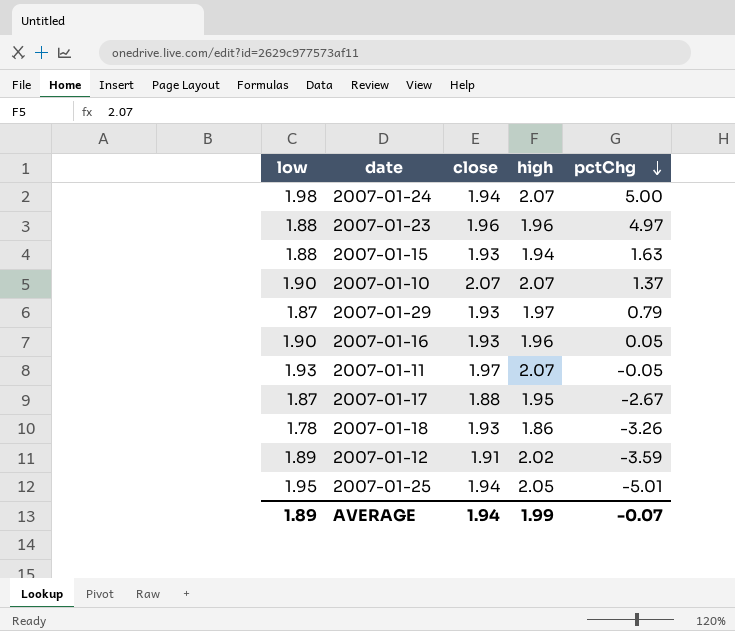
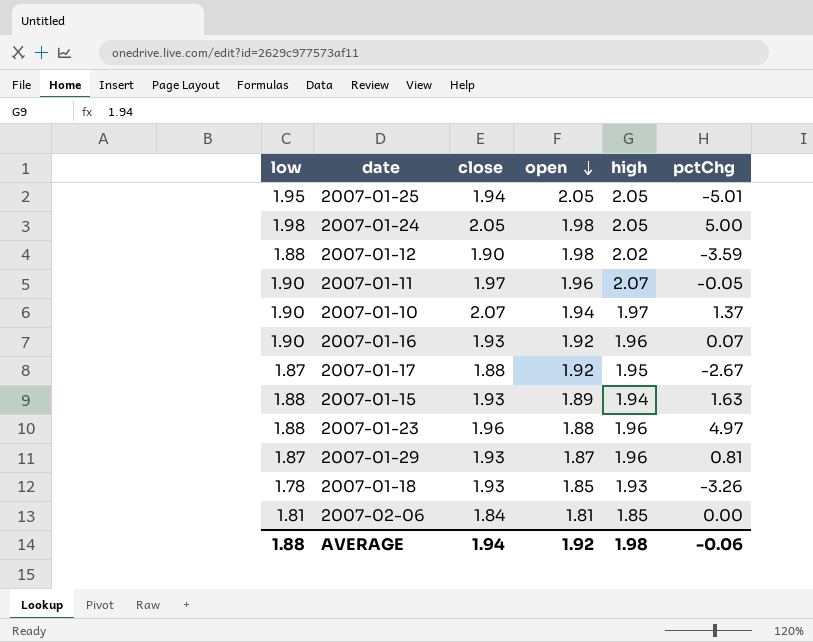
row order: pctChg descending -> open descending
column open | position: none -> 4
2007-01-24 | close: 1.94 -> 2.05
2007-01-24 | high: 2.07 -> 2.05
2007-01-12 | low: 1.89 -> 1.88
2007-01-12 | close: 1.91 -> 1.90
2007-01-11 | low: 1.93 -> 1.90
2007-01-10 | high: 2.07 -> 1.97
2007-01-16 | pctChg: 0.05 -> 0.07
2007-01-29 | high: 1.97 -> 1.96
2007-01-29 | pctChg: 0.79 -> 0.81
2007-01-18 | high: 1.86 -> 1.93
row 2007-02-06: none -> 1.81 | 1.84 | 1.81 | 1.85 | 0.00
AVERAGE | low: 1.89 -> 1.88
AVERAGE | high: 1.99 -> 1.98
AVERAGE | pctChg: -0.07 -> -0.06

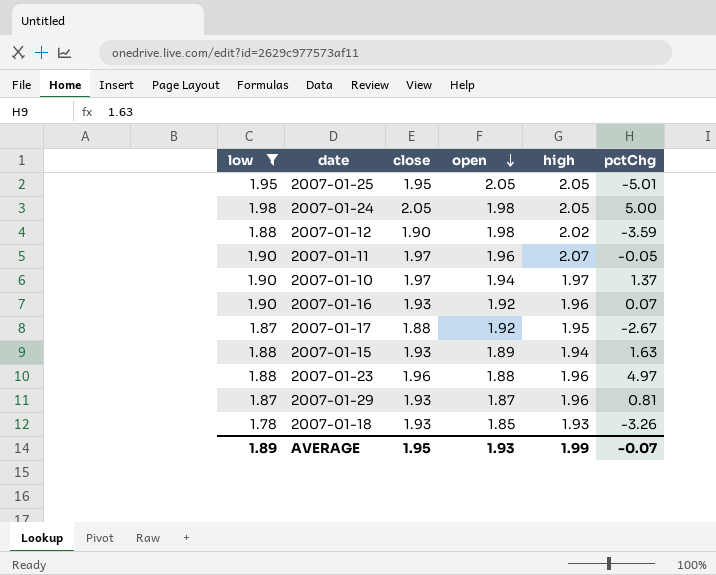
filter: none -> low != 1.81
2007-01-25 | close: 1.94 -> 1.95
2007-01-10 | close: 2.07 -> 1.97
AVERAGE | low: 1.88 -> 1.89
AVERAGE | close: 1.94 -> 1.95
AVERAGE | open: 1.92 -> 1.93
AVERAGE | high: 1.98 -> 1.99
AVERAGE | pctChg: -0.06 -> -0.07

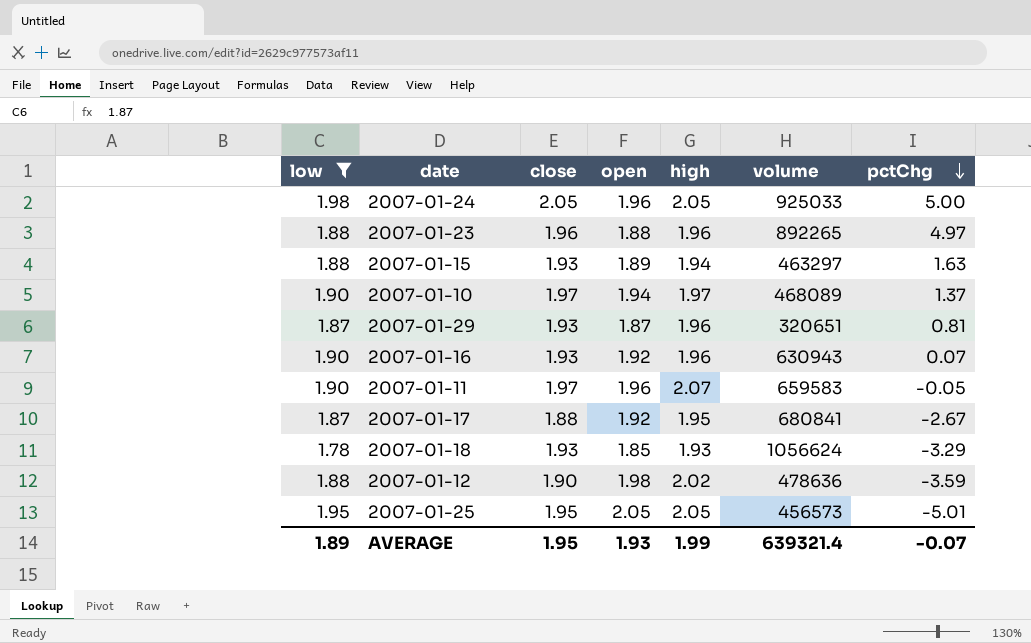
row order: open descending -> pctChg descending
column volume | position: none -> 6
2007-01-24 | open: 1.98 -> 1.96
2007-01-18 | pctChg: -3.26 -> -3.29

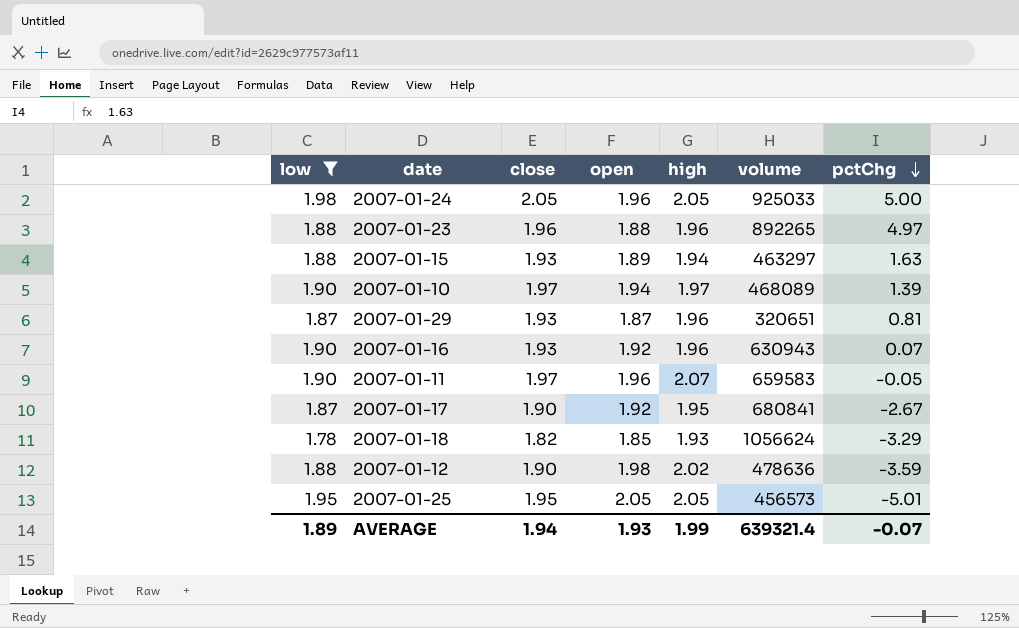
2007-01-10 | pctChg: 1.37 -> 1.39
2007-01-17 | close: 1.88 -> 1.90
2007-01-18 | close: 1.93 -> 1.82
AVERAGE | close: 1.95 -> 1.94

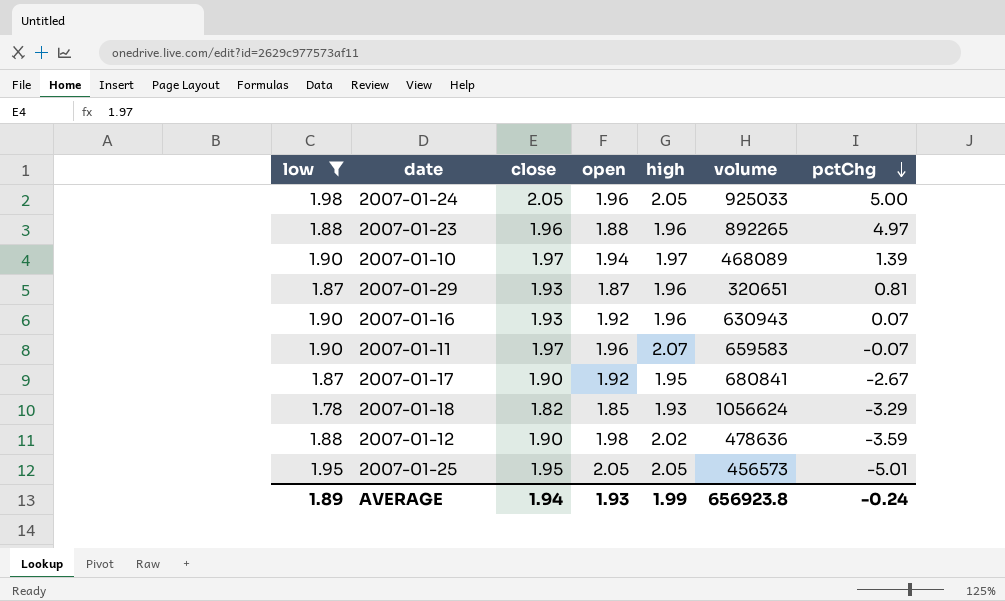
row 2007-01-15: 1.88 | 1.93 | 1.89 | 1.94 | 463297 | 1.63 -> none
2007-01-11 | pctChg: -0.05 -> -0.07
AVERAGE | volume: 639321.4 -> 656923.8
AVERAGE | pctChg: -0.07 -> -0.24

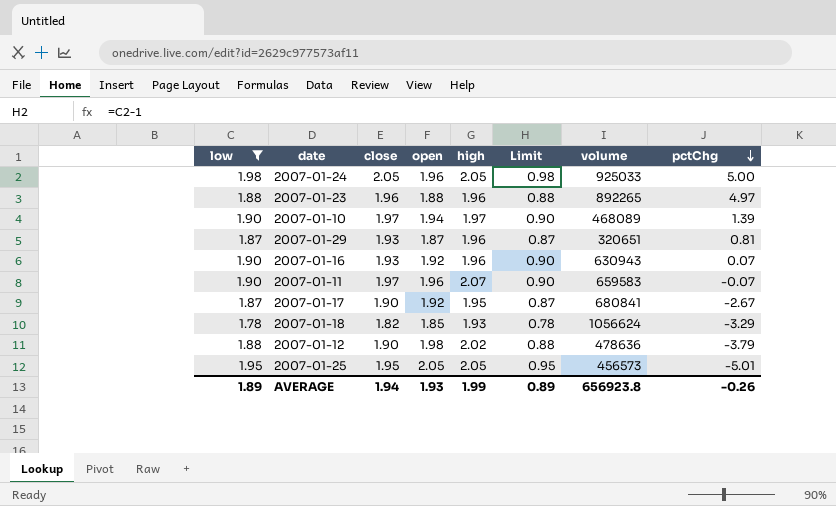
column Limit | formula: none -> [low] - 1
2007-01-12 | pctChg: -3.59 -> -3.79
AVERAGE | pctChg: -0.24 -> -0.26

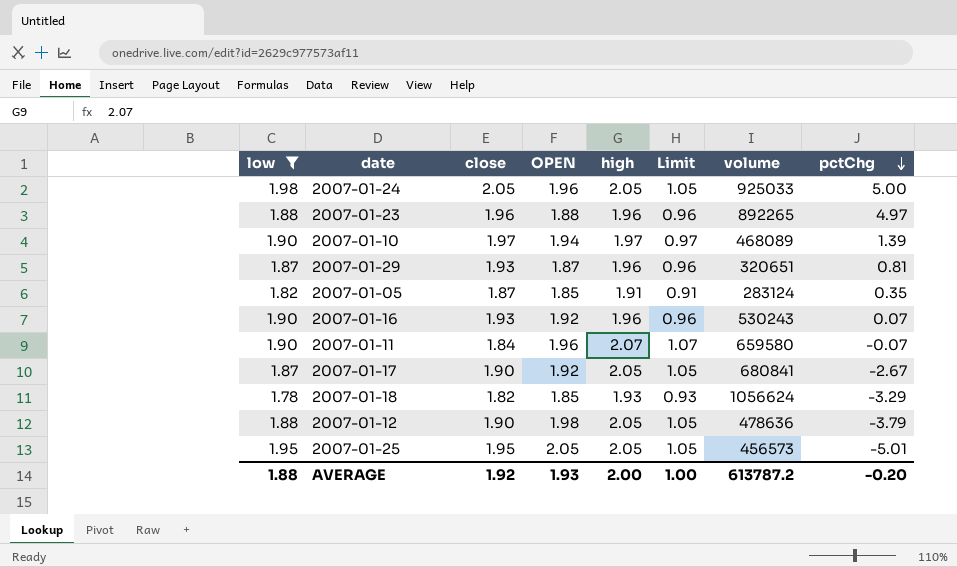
column name: open -> OPEN
column Limit | formula: [low] - 1 -> [high] - 1
row 2007-01-05: none -> 1.82 | 1.87 | 1.85 | 1.91 | 0.91 | 283124 | 0.35
2007-01-16 | volume: 630943 -> 530243
2007-01-11 | close: 1.97 -> 1.84
2007-01-11 | volume: 659583 -> 659580
2007-01-17 | high: 1.95 -> 2.05
2007-01-12 | high: 2.02 -> 2.05
AVERAGE | low: 1.89 -> 1.88
AVERAGE | close: 1.94 -> 1.92
AVERAGE | high: 1.99 -> 2.00
AVERAGE | Limit: 0.89 -> 1.00
AVERAGE | volume: 656923.8 -> 613787.2
AVERAGE | pctChg: -0.26 -> -0.20

